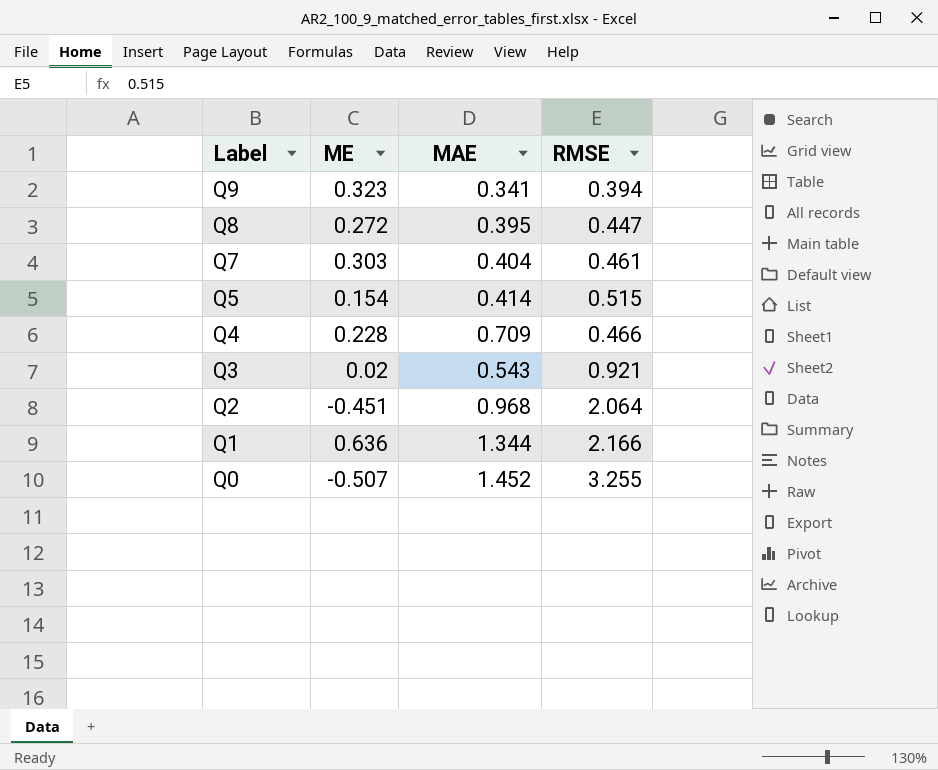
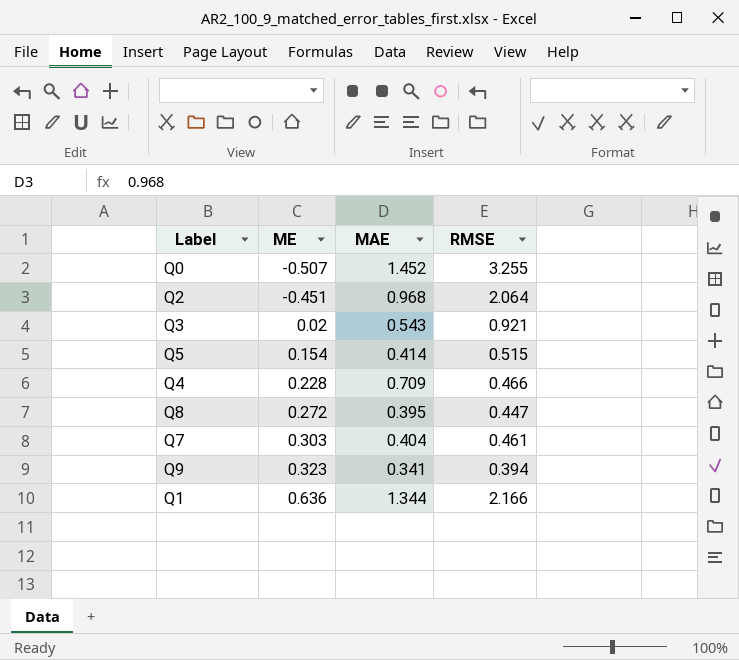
row order: Label descending -> ME ascending

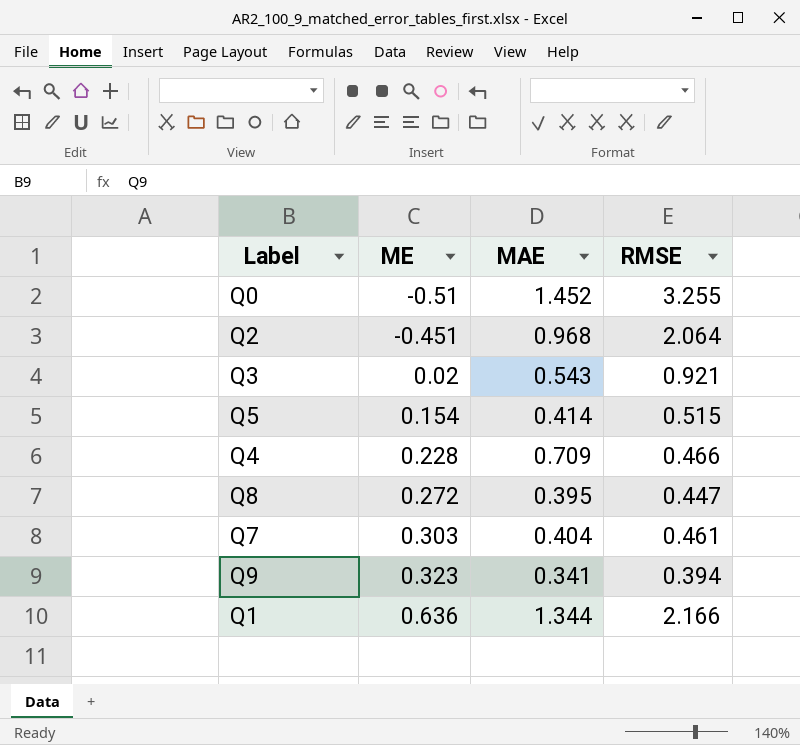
Q0 | ME: -0.507 -> -0.51

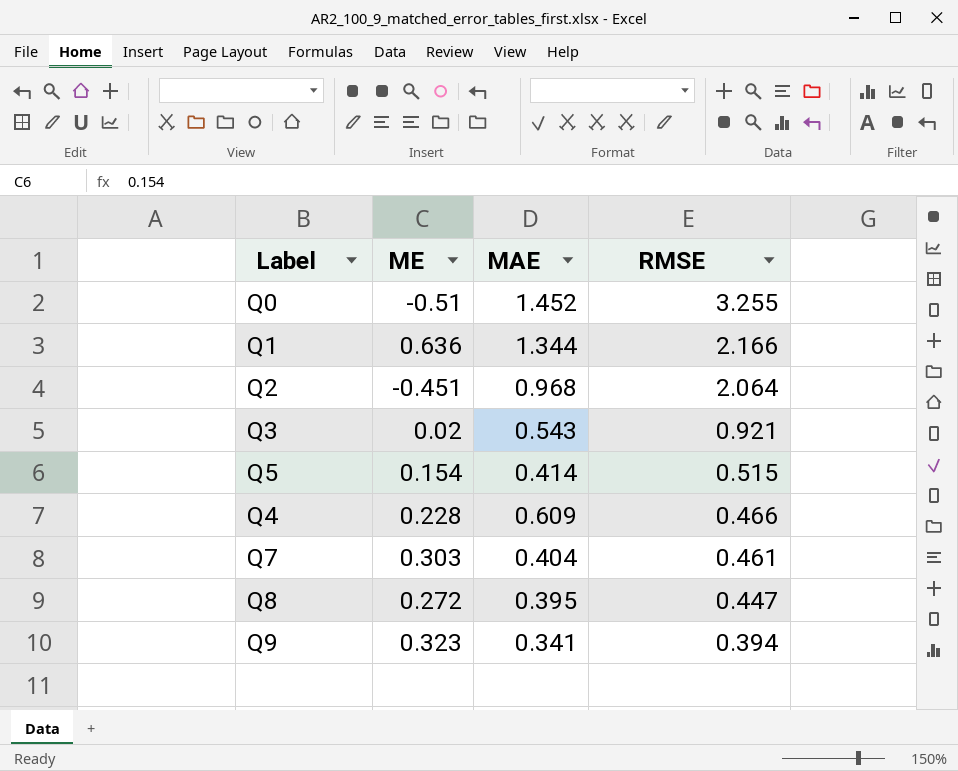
row order: ME ascending -> RMSE descending
Q4 | MAE: 0.709 -> 0.609

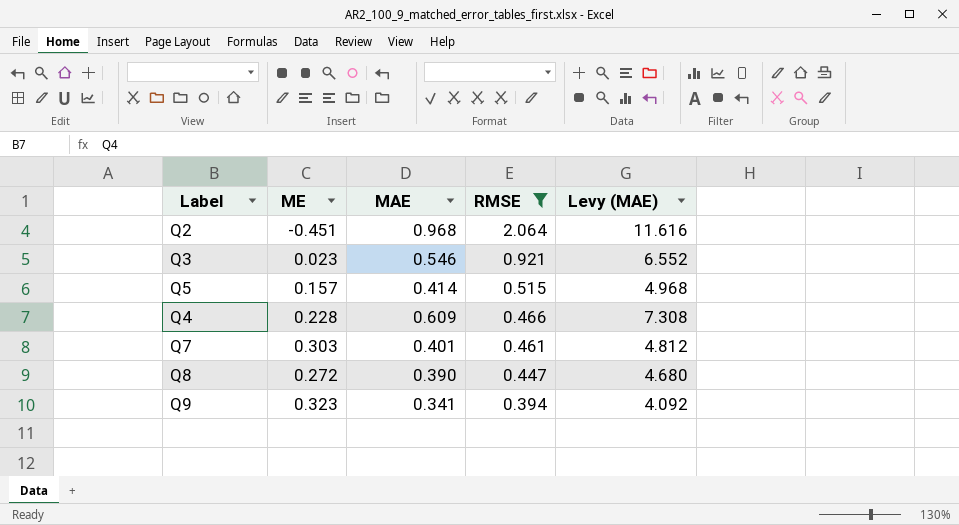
filter: none -> RMSE <= 2.064
column Levy (MAE) | formula: none -> [MAE] * 12
Q3 | ME: 0.02 -> 0.023
Q3 | MAE: 0.543 -> 0.546
Q5 | ME: 0.154 -> 0.157
Q7 | MAE: 0.404 -> 0.401
Q8 | MAE: 0.395 -> 0.390

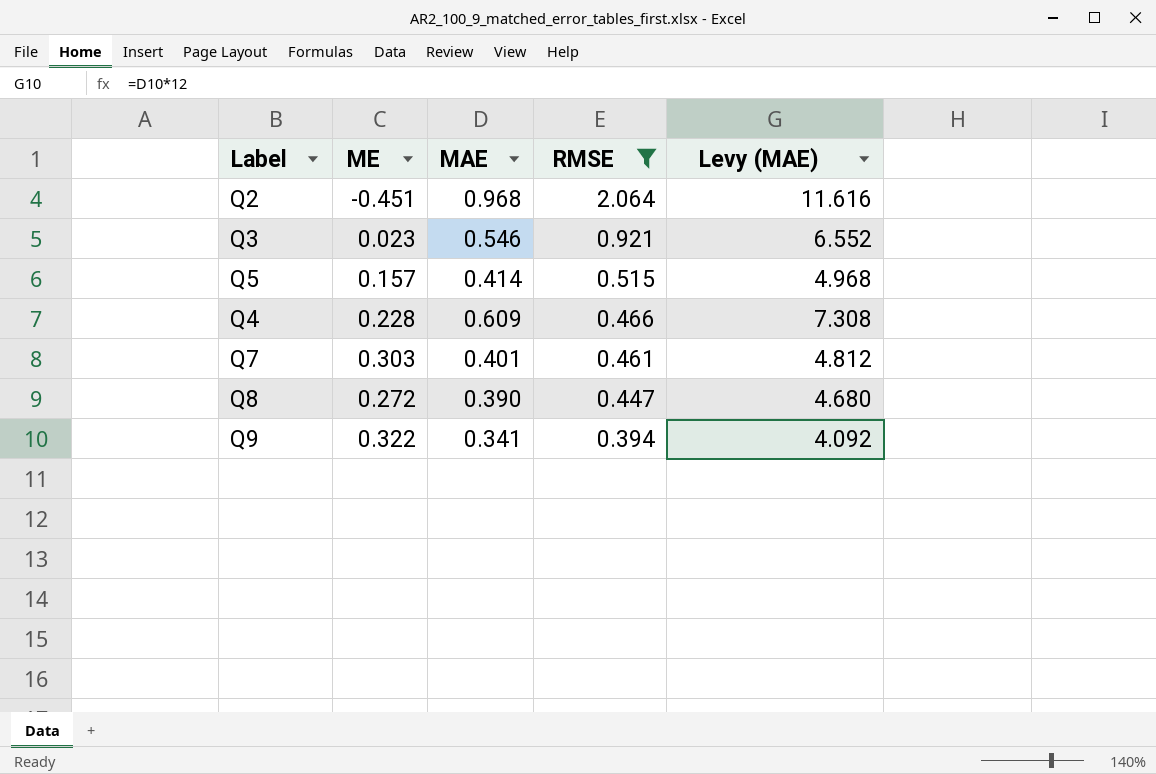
Q9 | ME: 0.323 -> 0.322

